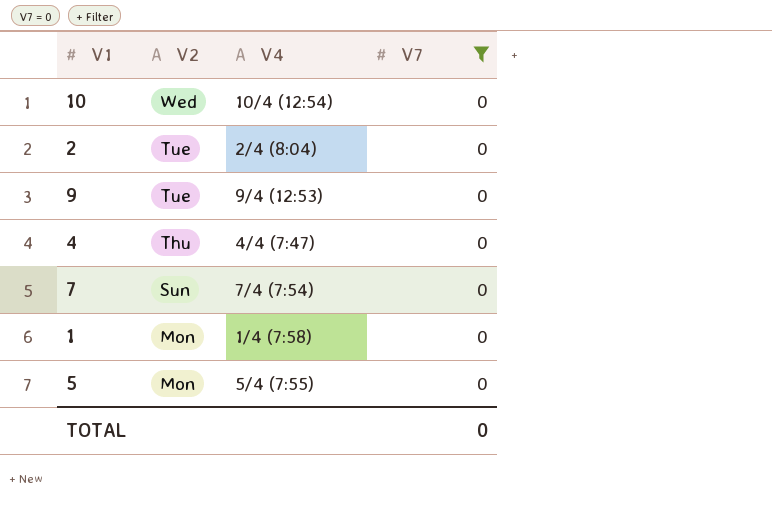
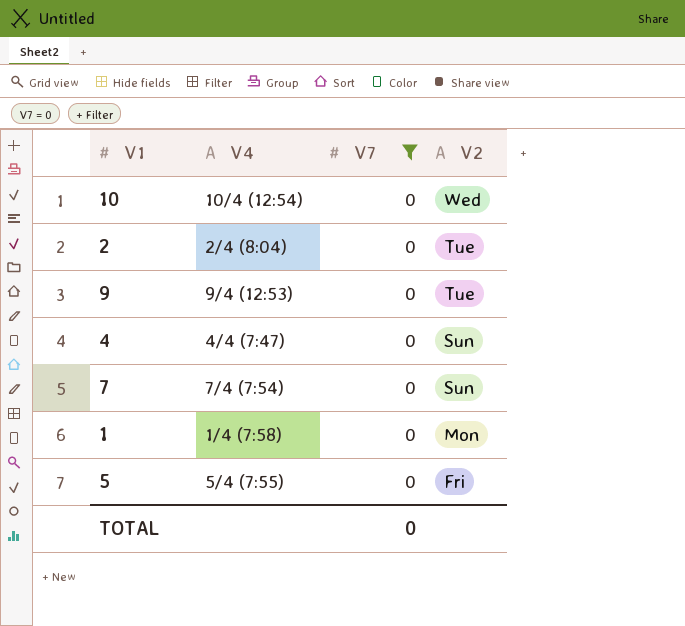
column V2 | position: 2 -> 4
4 | V2: Thu -> Sun
5 | V2: Mon -> Fri

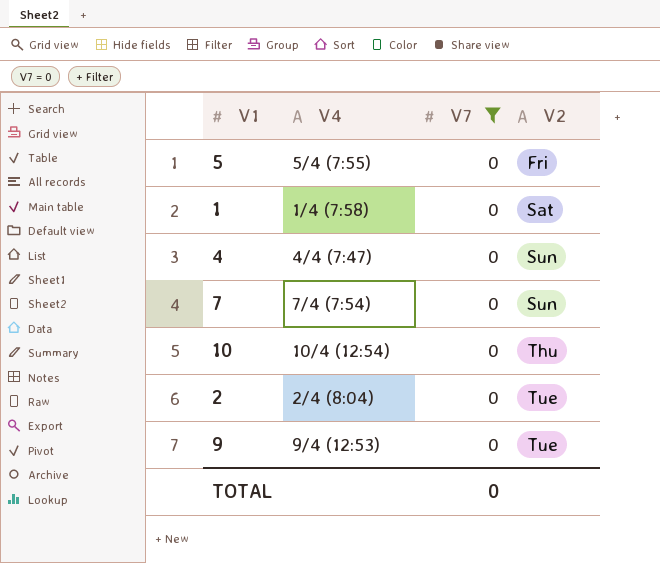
row order: V2 descending -> V2 ascending
1 | V2: Mon -> Sat
10 | V2: Wed -> Thu

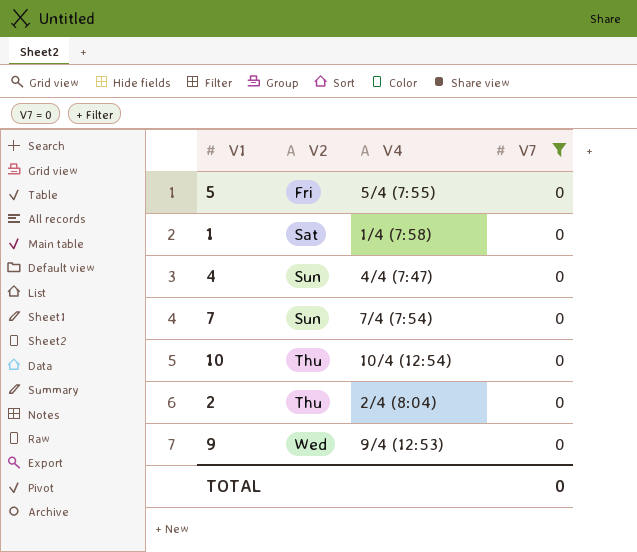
column V2 | position: 4 -> 2
2 | V2: Tue -> Thu
9 | V2: Tue -> Wed

